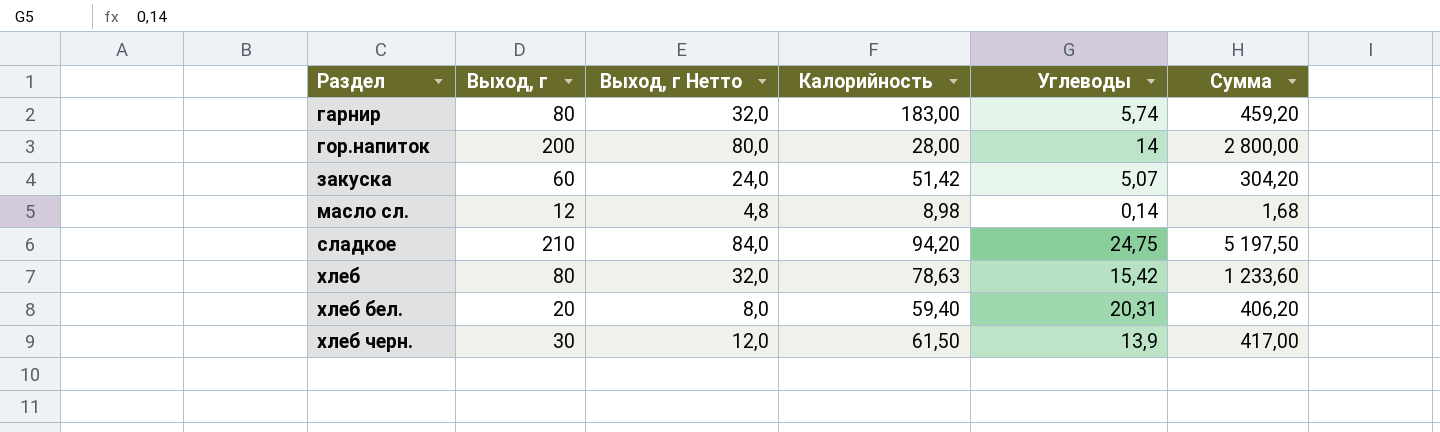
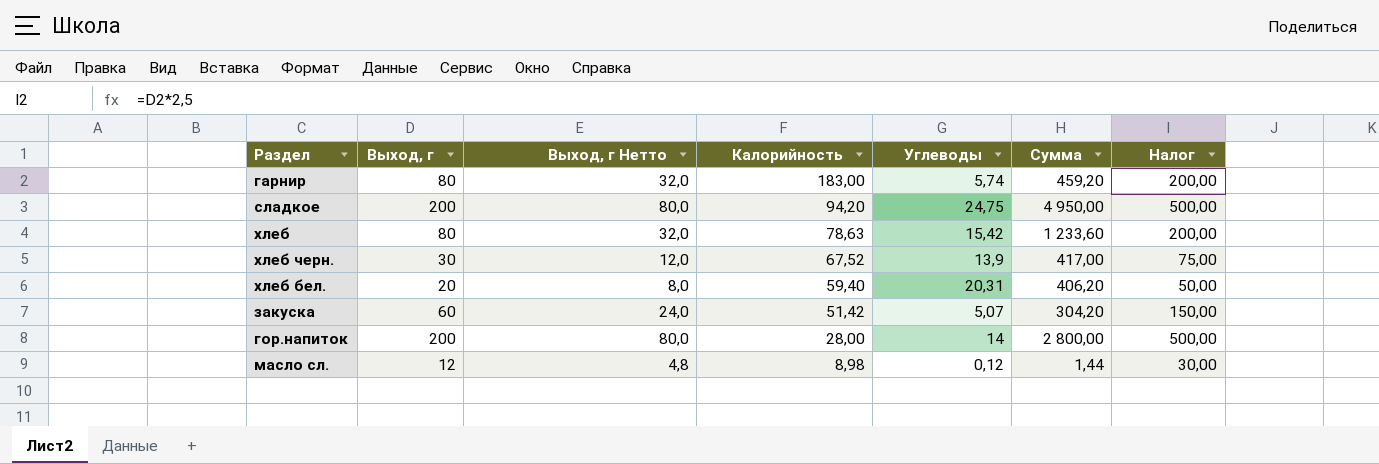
row order: Раздел ascending -> Калорийность descending
column Налог | formula: none -> [Выход, г] * 2,5
сладкое | Выход, г: 210 -> 200
сладкое | Выход, г Нетто: 84,0 -> 80,0
сладкое | Сумма: 5 197,50 -> 4 950,00
хлеб черн. | Калорийность: 61,50 -> 67,52
масло сл. | Углеводы: 0,14 -> 0,12
масло сл. | Сумма: 1,68 -> 1,44

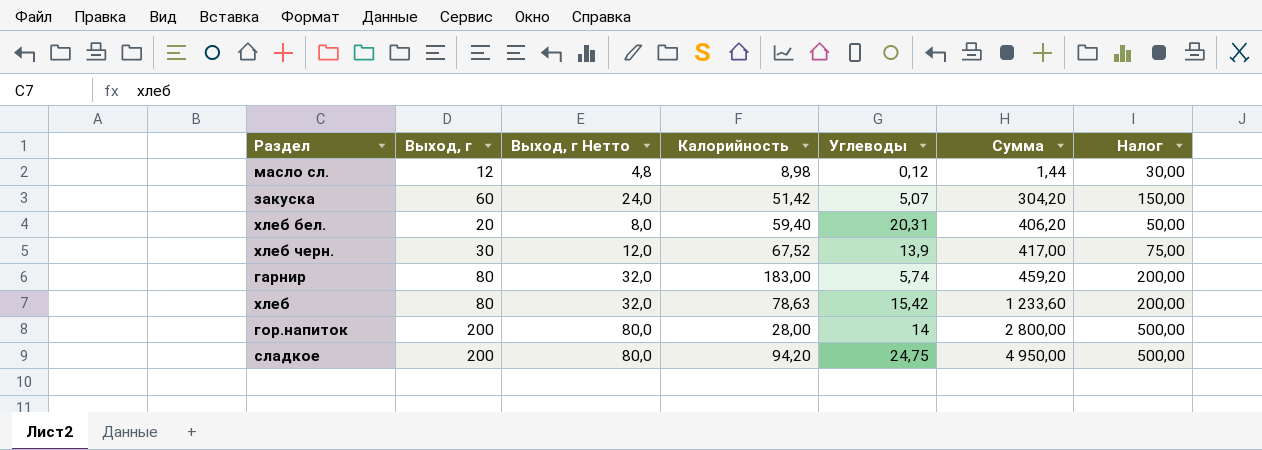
row order: Калорийность descending -> Сумма ascending

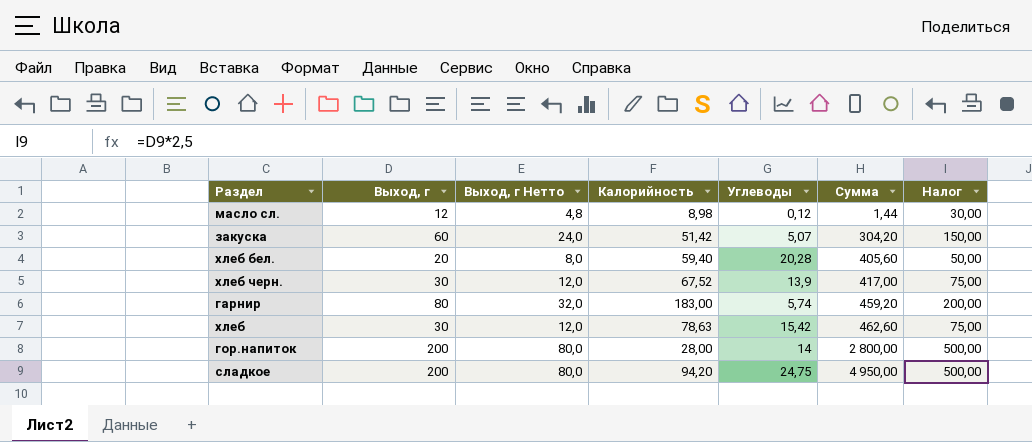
хлеб бел. | Углеводы: 20,31 -> 20,28
хлеб бел. | Сумма: 406,20 -> 405,60
хлеб | Выход, г: 80 -> 30
хлеб | Выход, г Нетто: 32,0 -> 12,0
хлеб | Сумма: 1 233,60 -> 462,60
хлеб | Налог: 200,00 -> 75,00

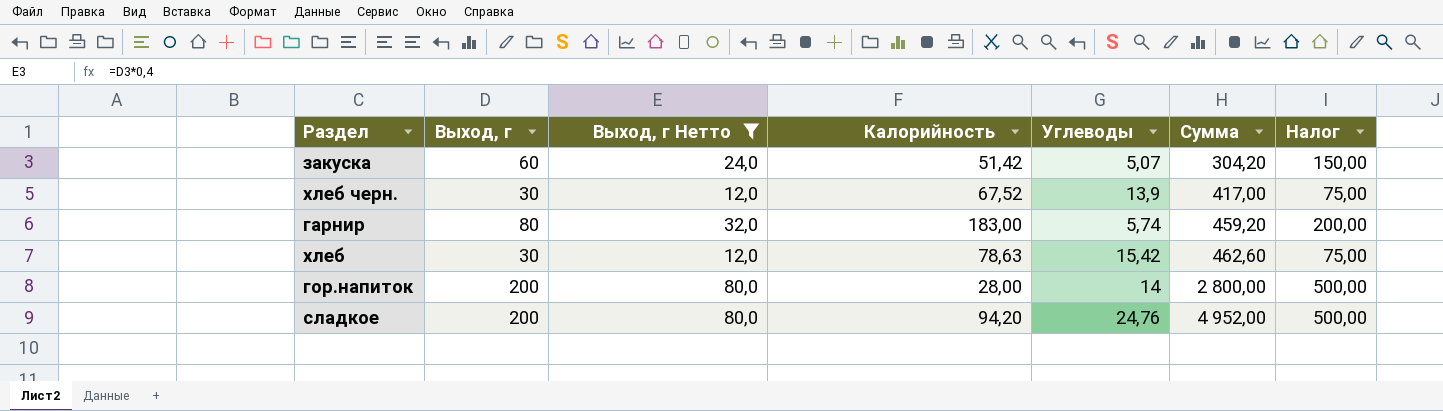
filter: none -> Выход, г Нетто >= 12,0
сладкое | Углеводы: 24,75 -> 24,76
сладкое | Сумма: 4 950,00 -> 4 952,00

